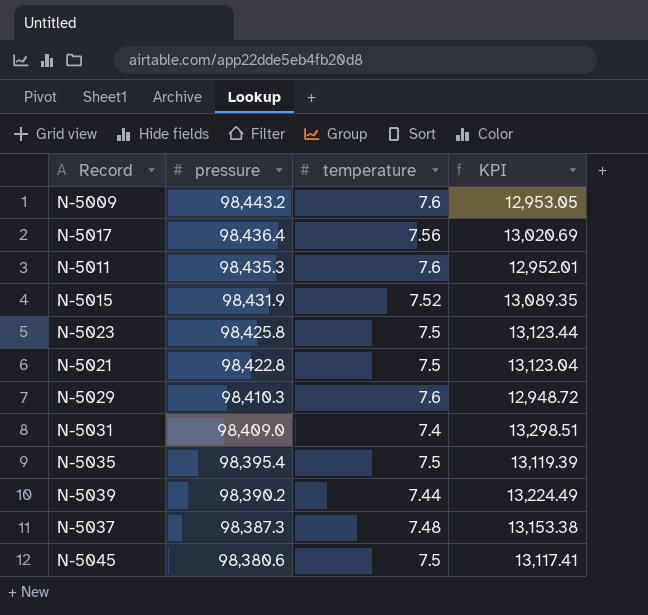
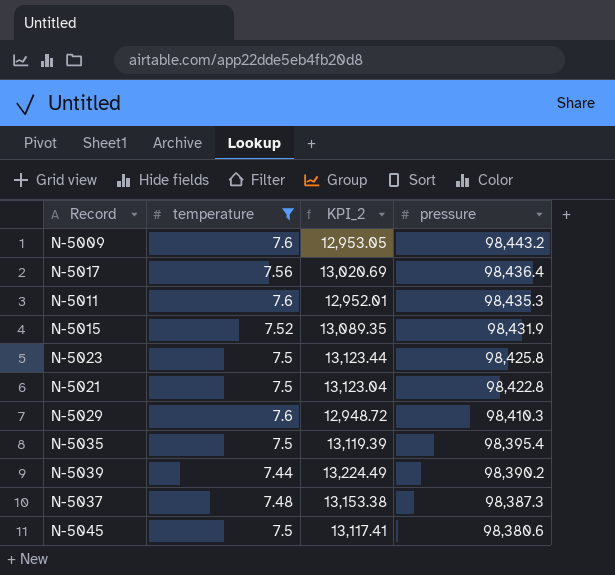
filter: none -> temperature != 7.4
column name: KPI -> KPI_2
column pressure | position: 2 -> 4

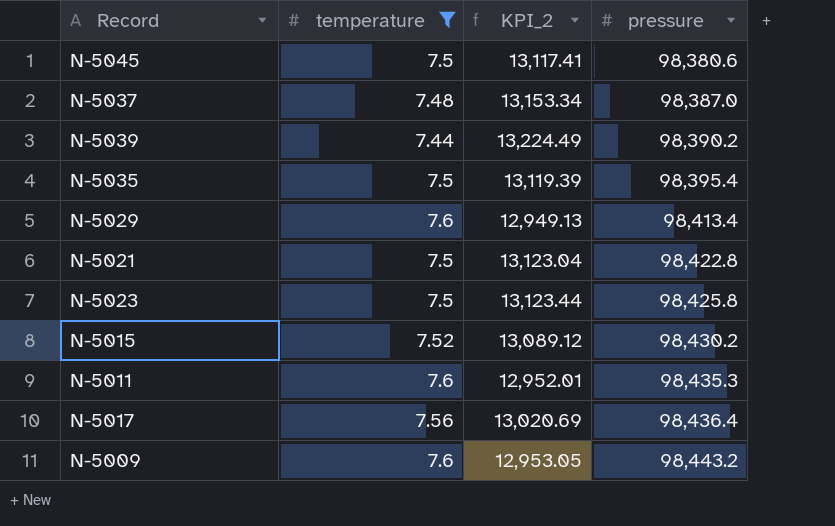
row order: pressure descending -> pressure ascending
N-5037 | KPI_2: 13,153.38 -> 13,153.34
N-5037 | pressure: 98,387.3 -> 98,387.0
N-5029 | KPI_2: 12,948.72 -> 12,949.13
N-5029 | pressure: 98,410.3 -> 98,413.4
N-5015 | KPI_2: 13,089.35 -> 13,089.12
N-5015 | pressure: 98,431.9 -> 98,430.2

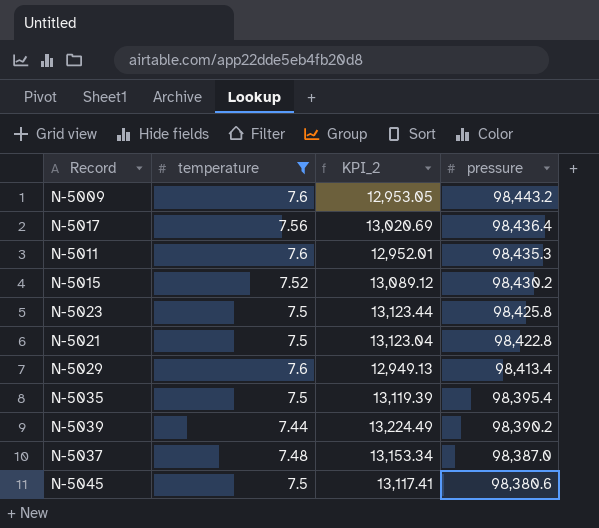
row order: pressure ascending -> pressure descending

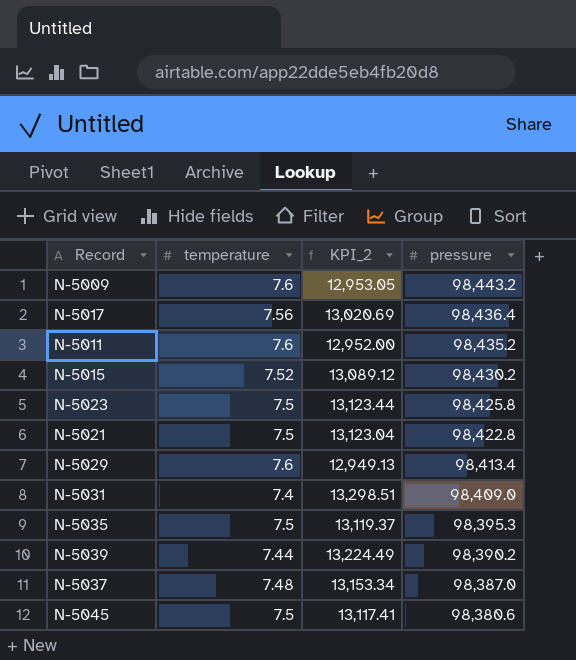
filter: temperature != 7.4 -> none
N-5011 | KPI_2: 12,952.01 -> 12,952.00
N-5011 | pressure: 98,435.3 -> 98,435.2
N-5035 | KPI_2: 13,119.39 -> 13,119.37
N-5035 | pressure: 98,395.4 -> 98,395.3

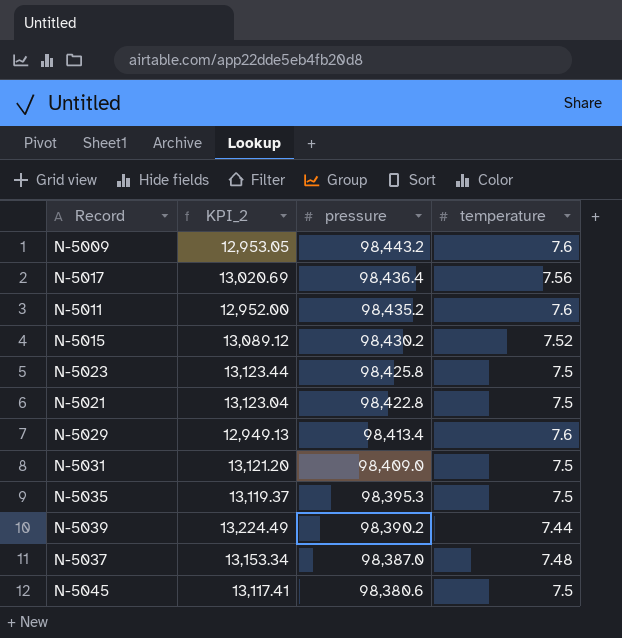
column temperature | position: 2 -> 4
N-5031 | KPI_2: 13,298.51 -> 13,121.20
N-5031 | temperature: 7.4 -> 7.5

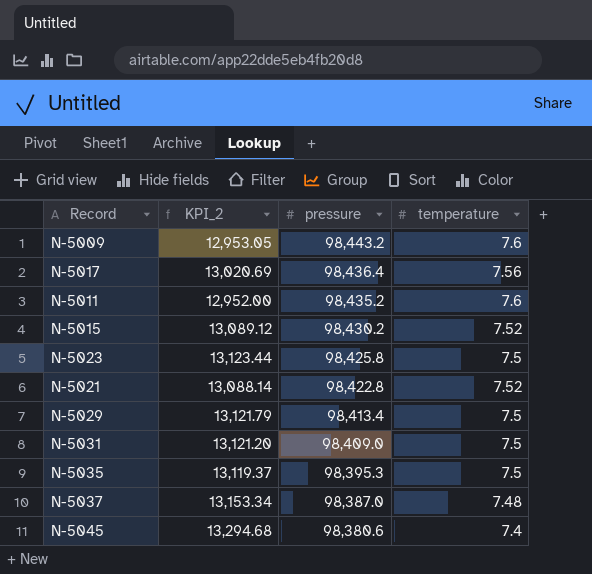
row N-5039: 13,224.49 | 98,390.2 | 7.44 -> none
N-5021 | KPI_2: 13,123.04 -> 13,088.14
N-5021 | temperature: 7.5 -> 7.52
N-5029 | KPI_2: 12,949.13 -> 13,121.79
N-5029 | temperature: 7.6 -> 7.5
N-5045 | KPI_2: 13,117.41 -> 13,294.68
N-5045 | temperature: 7.5 -> 7.4

